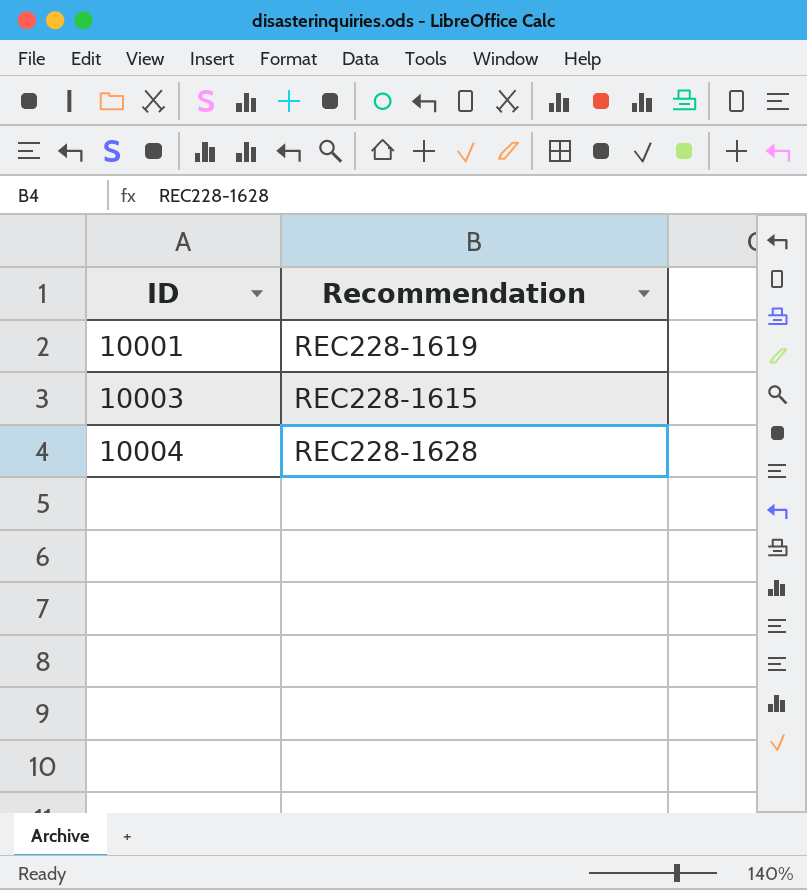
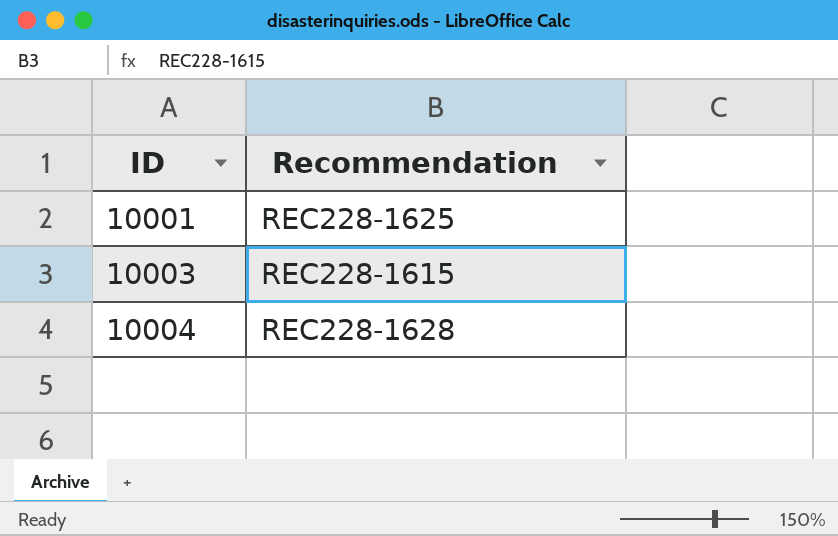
10001 | Recommendation: REC228-1619 -> REC228-1625

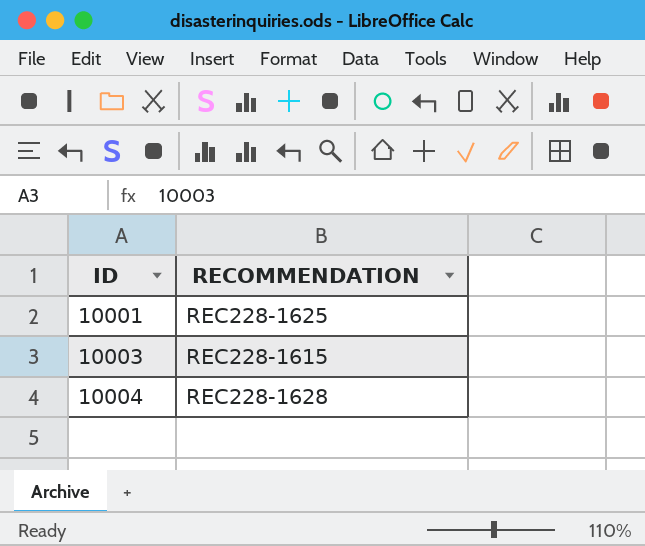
column name: Recommendation -> RECOMMENDATION

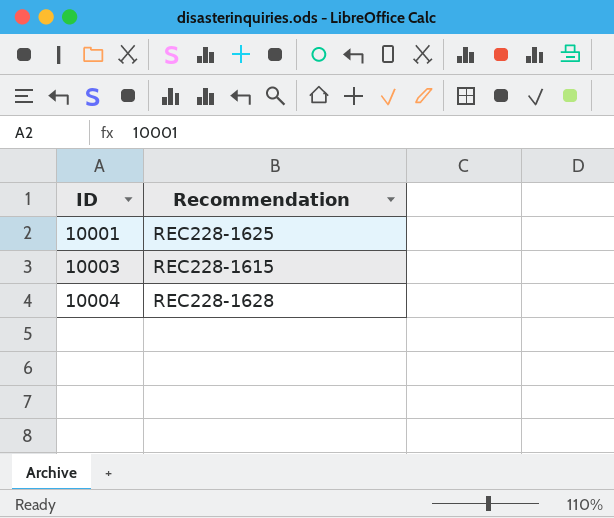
column name: RECOMMENDATION -> Recommendation

